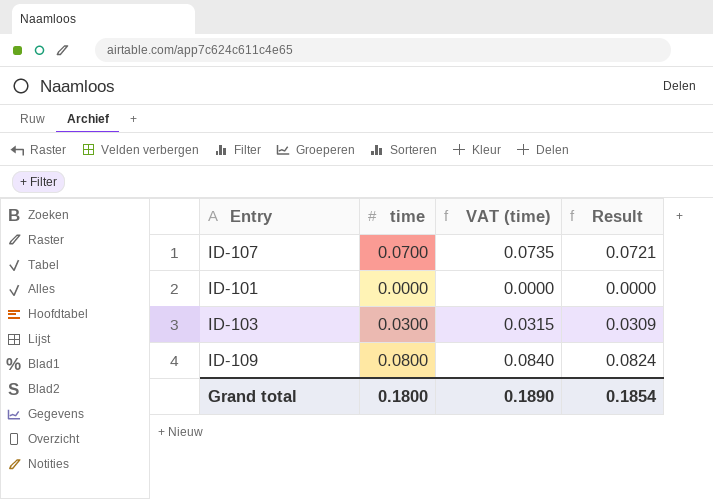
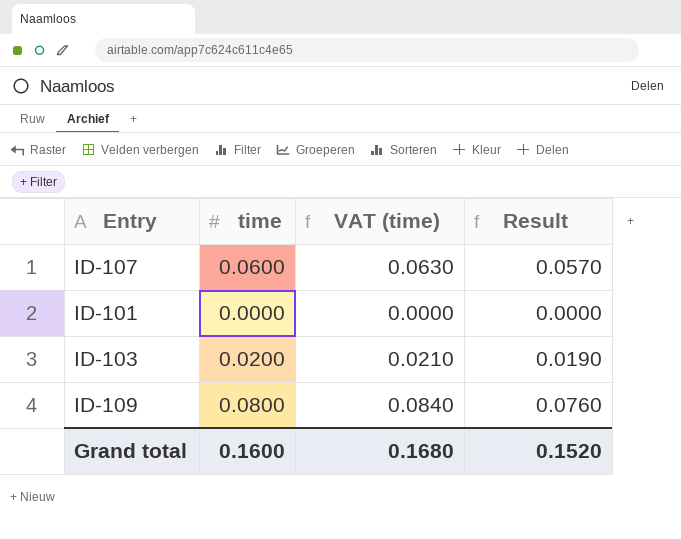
column Result | formula: [time] * 1.03 -> [time] * 0.95
ID-107 | time: 0.0700 -> 0.0600
ID-107 | VAT (time): 0.0735 -> 0.0630
ID-103 | time: 0.0300 -> 0.0200
ID-103 | VAT (time): 0.0315 -> 0.0210
Grand total | time: 0.1800 -> 0.1600
Grand total | VAT (time): 0.1890 -> 0.1680
Grand total | Result: 0.1854 -> 0.1520

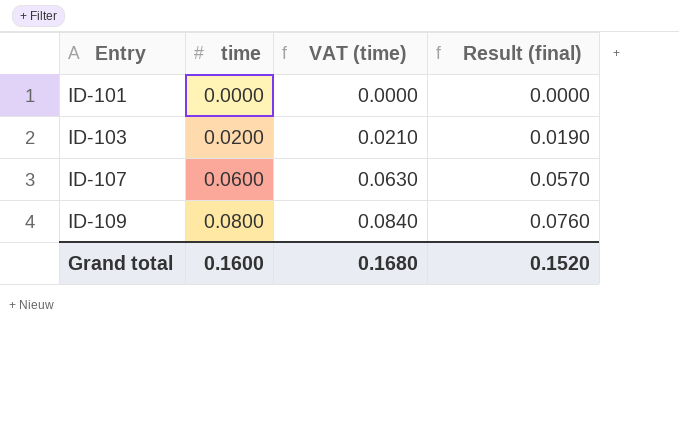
row order: none -> Entry ascending
column name: Result -> Result (final)

